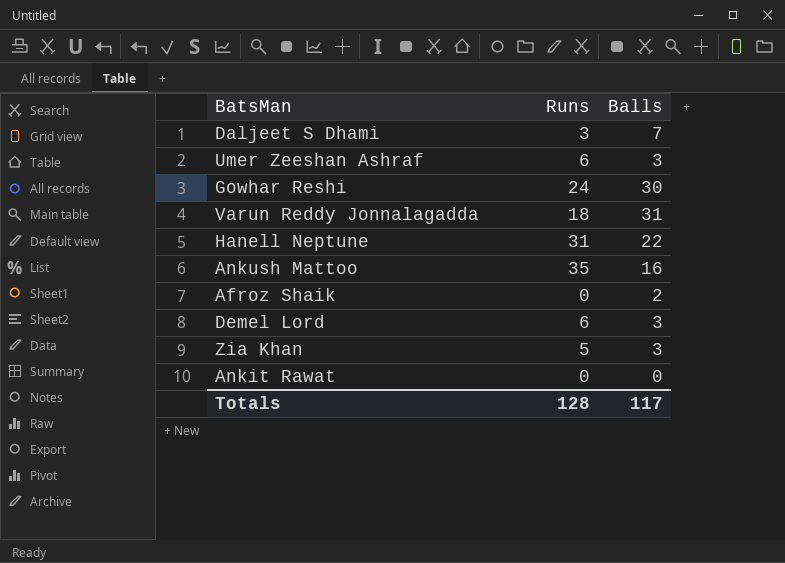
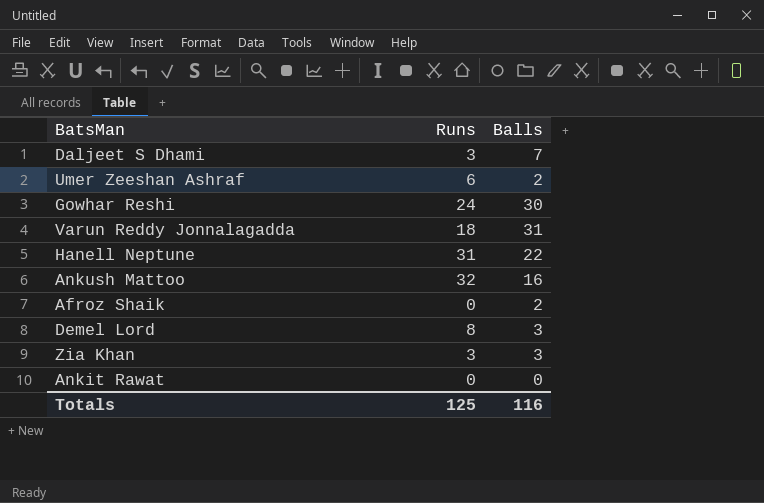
Umer Zeeshan Ashraf | Balls: 3 -> 2
Ankush Mattoo | Runs: 35 -> 32
Demel Lord | Runs: 6 -> 8
Zia Khan | Runs: 5 -> 3
Totals | Runs: 128 -> 125
Totals | Balls: 117 -> 116

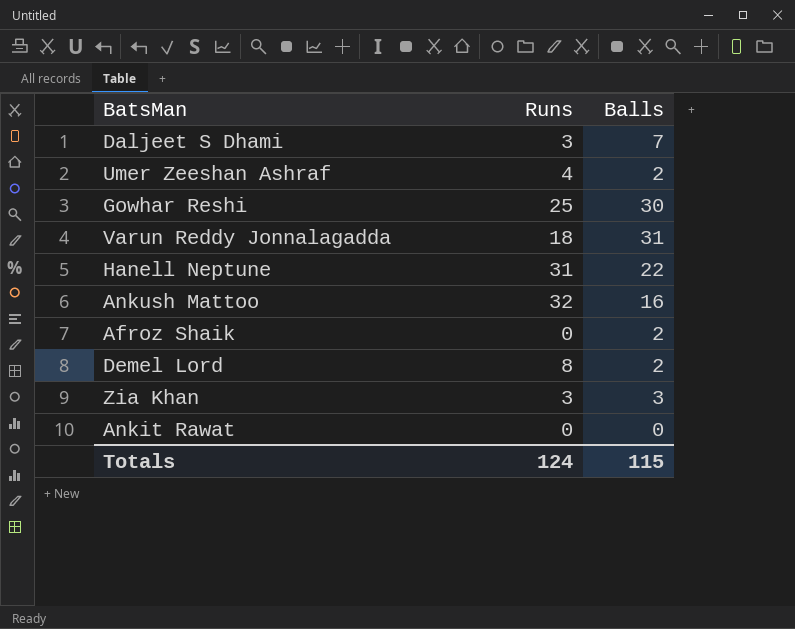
Umer Zeeshan Ashraf | Runs: 6 -> 4
Gowhar Reshi | Runs: 24 -> 25
Demel Lord | Balls: 3 -> 2
Totals | Runs: 125 -> 124
Totals | Balls: 116 -> 115

